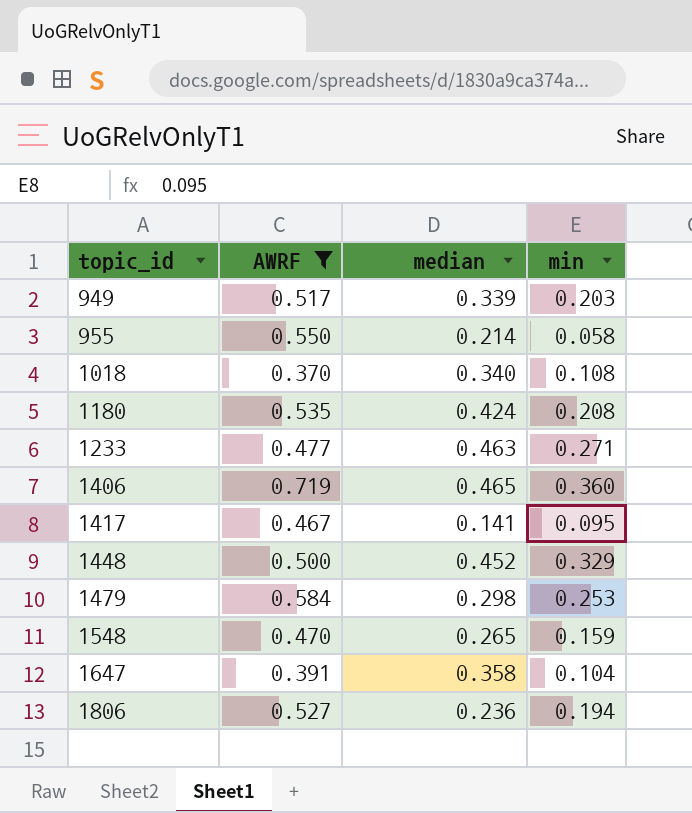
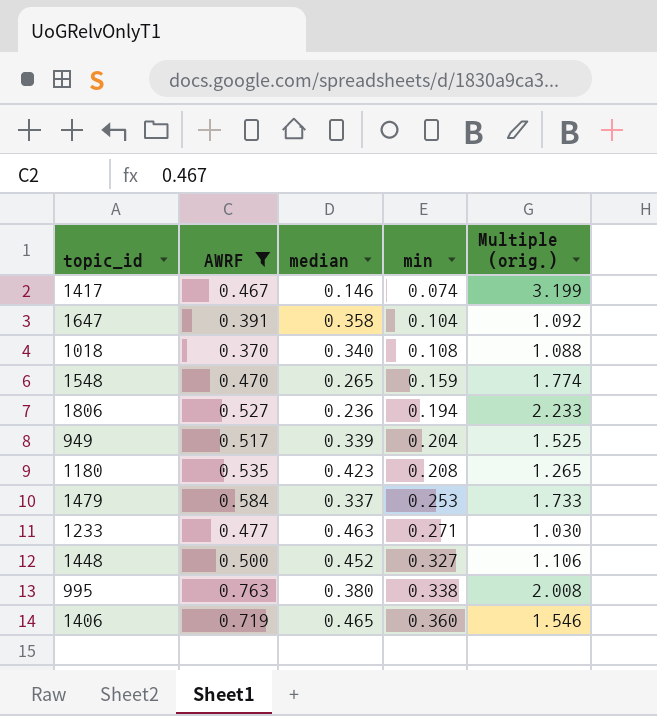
row order: topic_id ascending -> min ascending
column Multiple (orig.) | formula: none -> [AWRF] / [median]
row 955: 0.550 | 0.214 | 0.058 -> none
1417 | median: 0.141 -> 0.146
1417 | min: 0.095 -> 0.074
949 | min: 0.203 -> 0.204
1180 | median: 0.424 -> 0.423
1479 | median: 0.298 -> 0.337
1448 | min: 0.329 -> 0.327
row 995: none -> 0.763 | 0.380 | 0.338 | 2.008

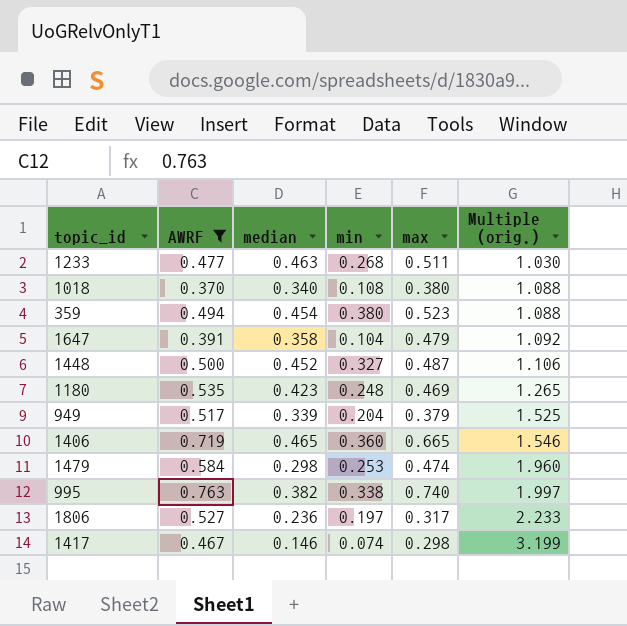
row order: min ascending -> Multiple (orig.) ascending
column max | position: none -> 5
row 1548: 0.470 | 0.265 | 0.159 | 1.774 -> none
1233 | min: 0.271 -> 0.268
row 359: none -> 0.494 | 0.454 | 0.380 | 0.523 | 1.088
1180 | min: 0.208 -> 0.248
1479 | median: 0.337 -> 0.298
1479 | Multiple (orig.): 1.733 -> 1.960
995 | median: 0.380 -> 0.382
995 | Multiple (orig.): 2.008 -> 1.997
1806 | min: 0.194 -> 0.197

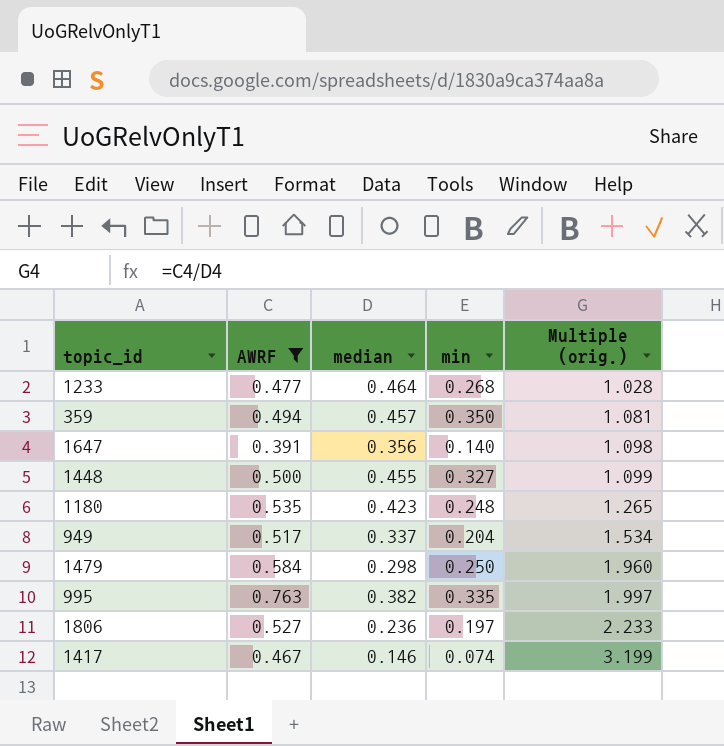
column max | position: 5 -> none
row 1018: 0.370 | 0.340 | 0.108 | 0.380 | 1.088 -> none
row 1406: 0.719 | 0.465 | 0.360 | 0.665 | 1.546 -> none
1233 | median: 0.463 -> 0.464
1233 | Multiple (orig.): 1.030 -> 1.028
359 | median: 0.454 -> 0.457
359 | min: 0.380 -> 0.350
359 | Multiple (orig.): 1.088 -> 1.081
1647 | median: 0.358 -> 0.356
1647 | min: 0.104 -> 0.140
1647 | Multiple (orig.): 1.092 -> 1.098
1448 | median: 0.452 -> 0.455
1448 | Multiple (orig.): 1.106 -> 1.099
949 | median: 0.339 -> 0.337
949 | Multiple (orig.): 1.525 -> 1.534
1479 | min: 0.253 -> 0.250
995 | min: 0.338 -> 0.335

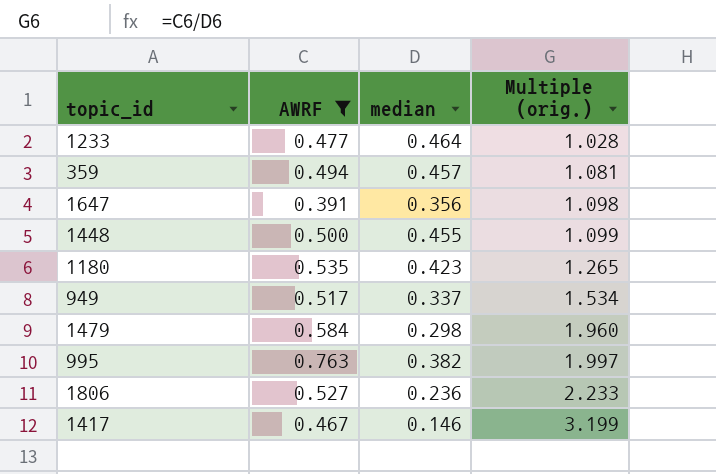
column min | position: 4 -> none

